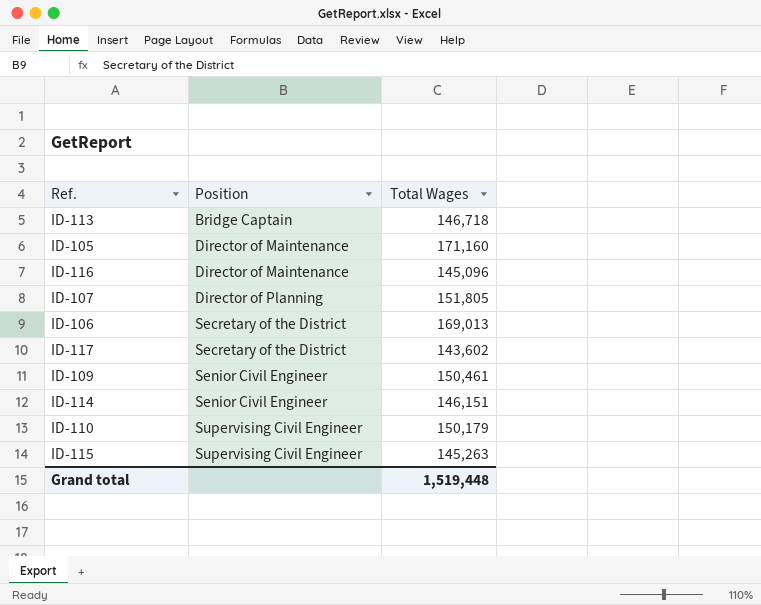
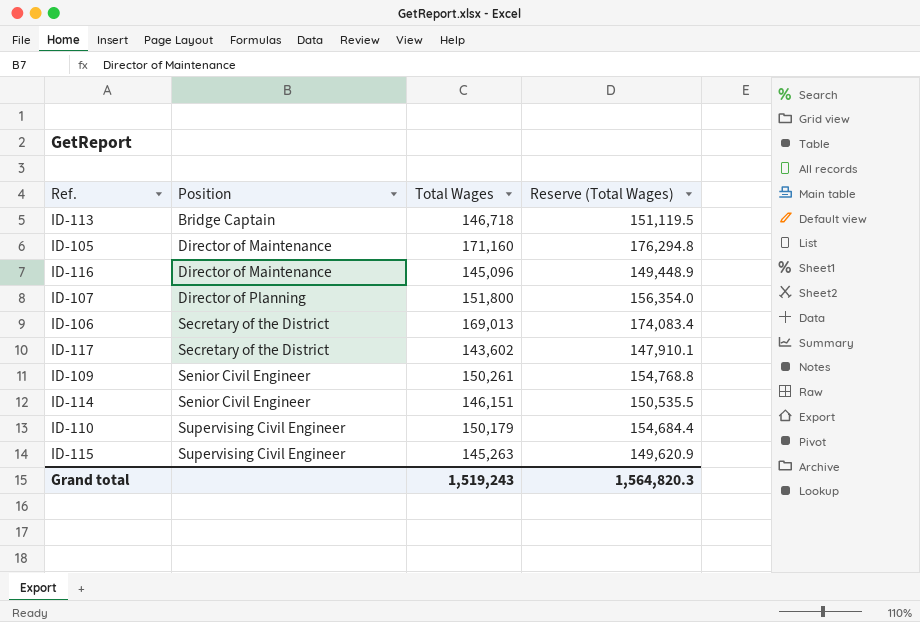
column Reserve (Total Wages) | formula: none -> [Total Wages] * 1.03
ID-107 | Total Wages: 151,805 -> 151,800
ID-109 | Total Wages: 150,461 -> 150,261
Grand total | Total Wages: 1,519,448 -> 1,519,243

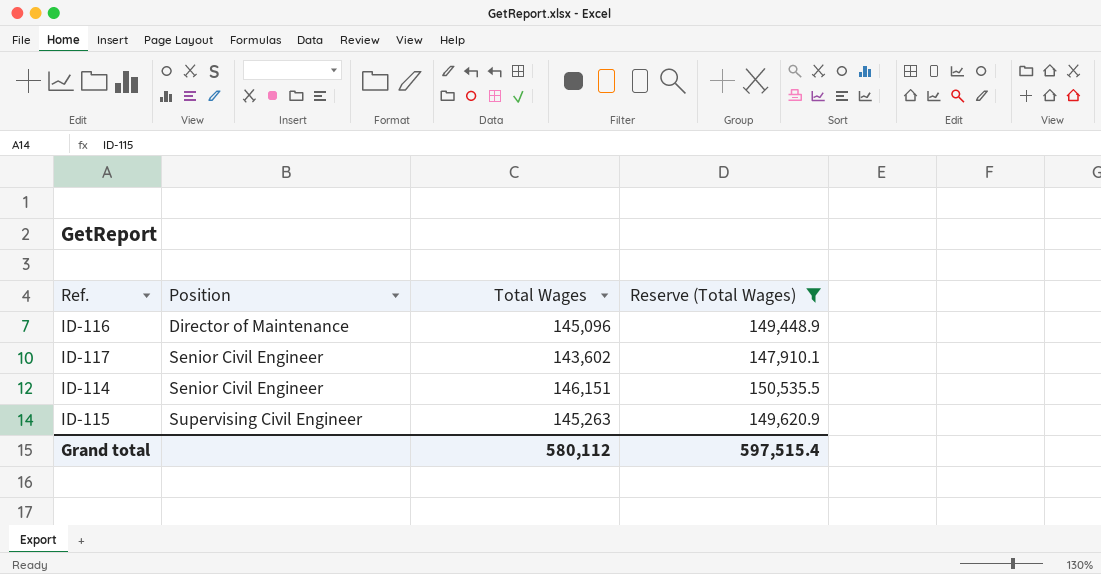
filter: none -> Reserve (Total Wages) <= 150,535.5
ID-117 | Position: Secretary of the District -> Senior Civil Engineer
Grand total | Total Wages: 1,519,243 -> 580,112
Grand total | Reserve (Total Wages): 1,564,820.3 -> 597,515.4

